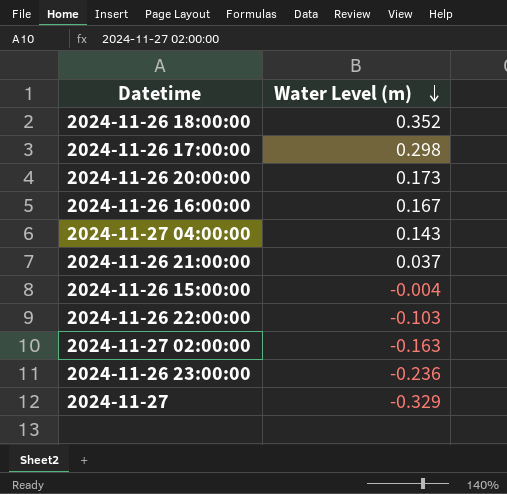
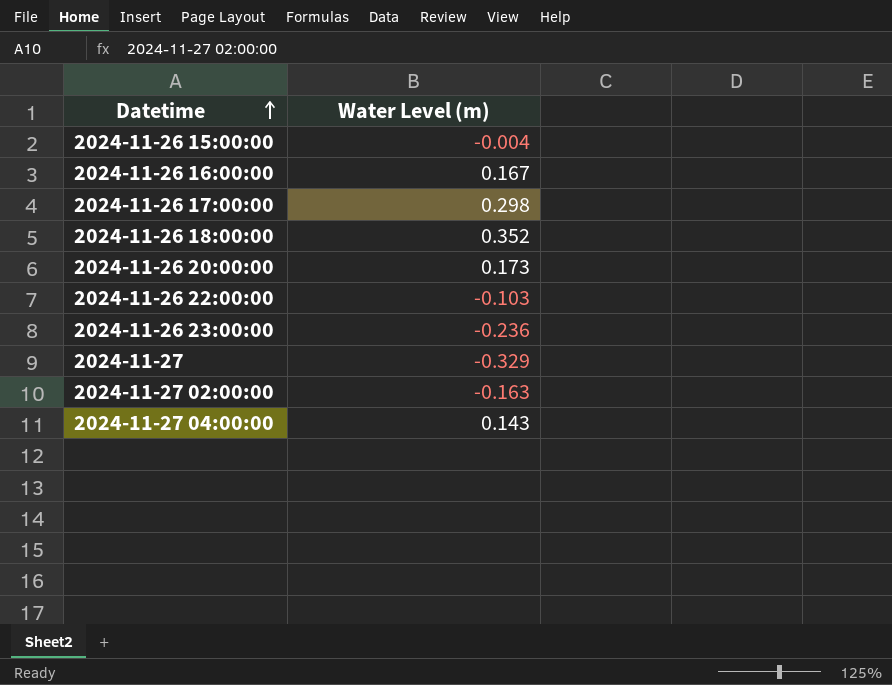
row order: Water Level (m) descending -> Datetime ascending
row 2024-11-26 21:00:00: 0.037 -> none

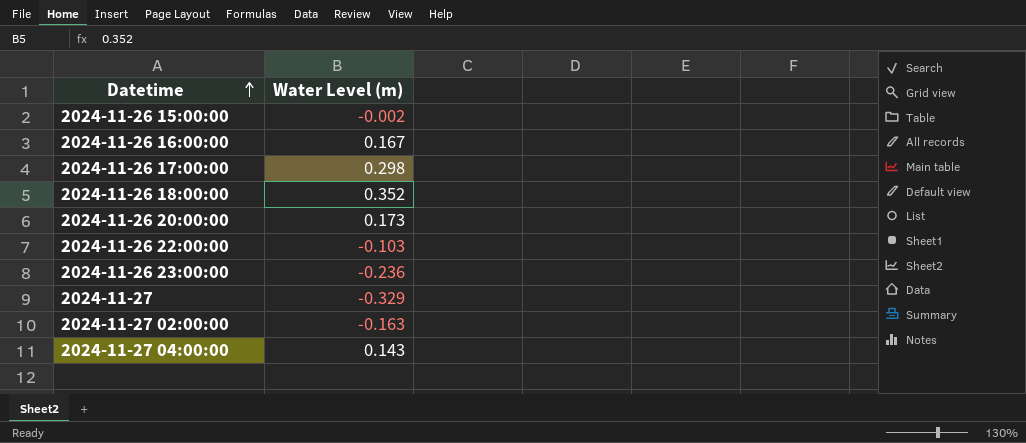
2024-11-26 15:00:00 | Water Level (m): -0.004 -> -0.002

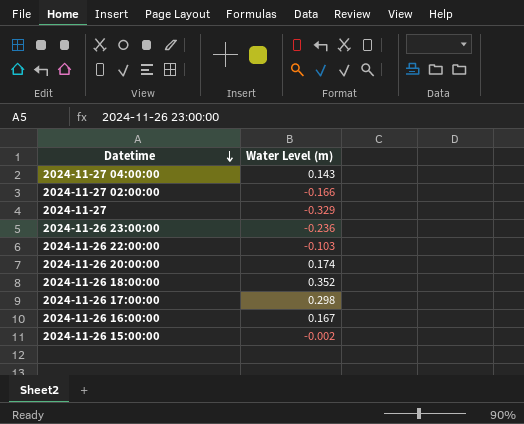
row order: Datetime ascending -> Datetime descending
2024-11-27 02:00:00 | Water Level (m): -0.163 -> -0.166
2024-11-26 20:00:00 | Water Level (m): 0.173 -> 0.174

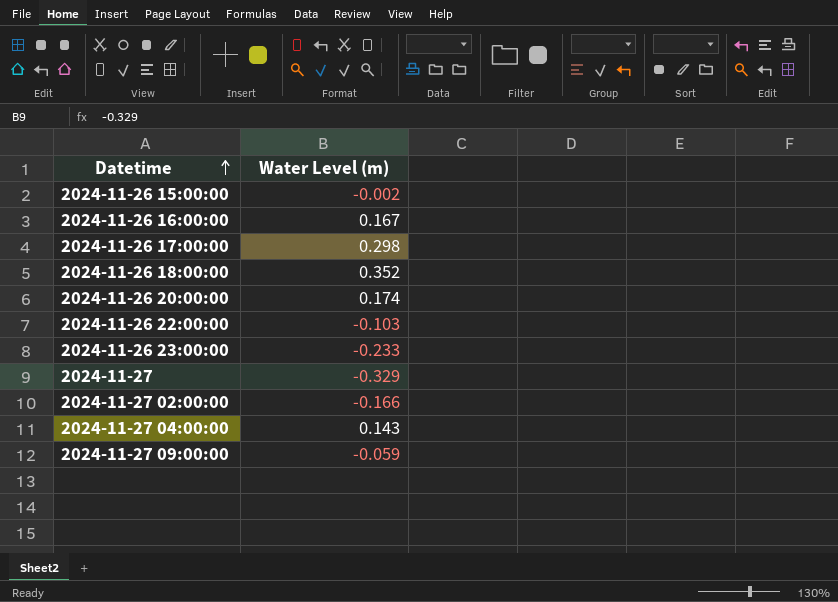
row order: Datetime descending -> Datetime ascending
2024-11-26 23:00:00 | Water Level (m): -0.236 -> -0.233
row 2024-11-27 09:00:00: none -> -0.059

